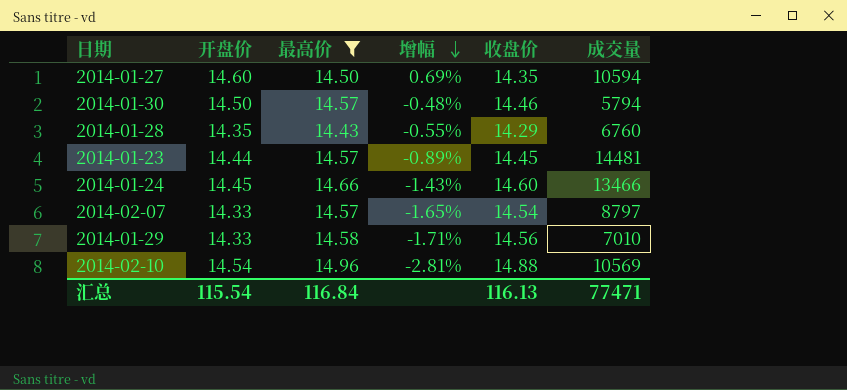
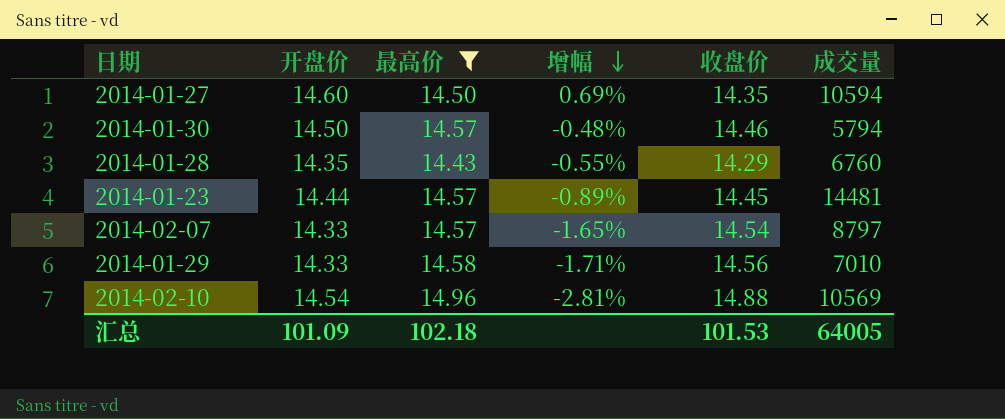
row 2014-01-24: 14.45 | 14.66 | -1.43% | 14.60 | 13466 -> none
汇总 | 开盘价: 115.54 -> 101.09
汇总 | 最高价: 116.84 -> 102.18
汇总 | 收盘价: 116.13 -> 101.53
汇总 | 成交量: 77471 -> 64005

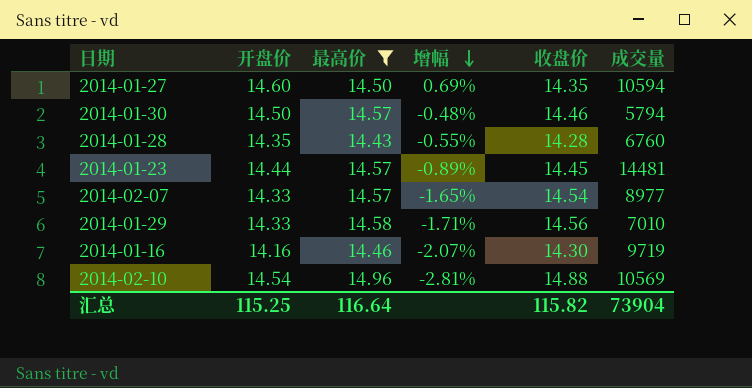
2014-01-28 | 收盘价: 14.29 -> 14.28
2014-02-07 | 成交量: 8797 -> 8977
row 2014-01-16: none -> 14.16 | 14.46 | -2.07% | 14.30 | 9719
汇总 | 开盘价: 101.09 -> 115.25
汇总 | 最高价: 102.18 -> 116.64
汇总 | 收盘价: 101.53 -> 115.82
汇总 | 成交量: 64005 -> 73904

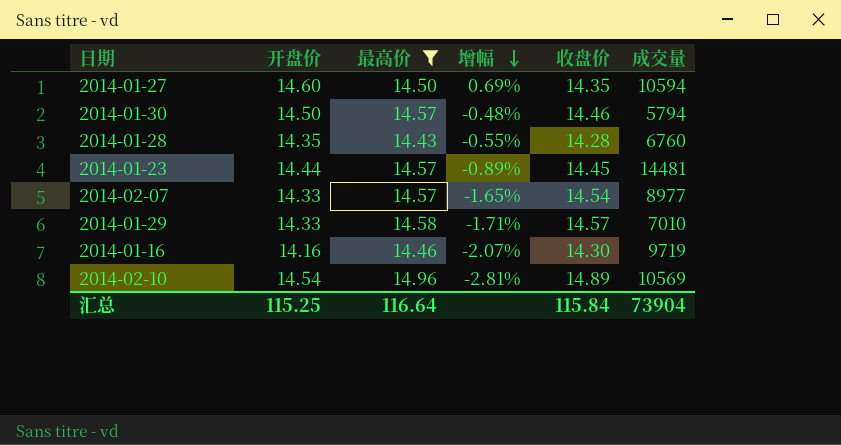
2014-01-29 | 收盘价: 14.56 -> 14.57
2014-02-10 | 收盘价: 14.88 -> 14.89
汇总 | 收盘价: 115.82 -> 115.84

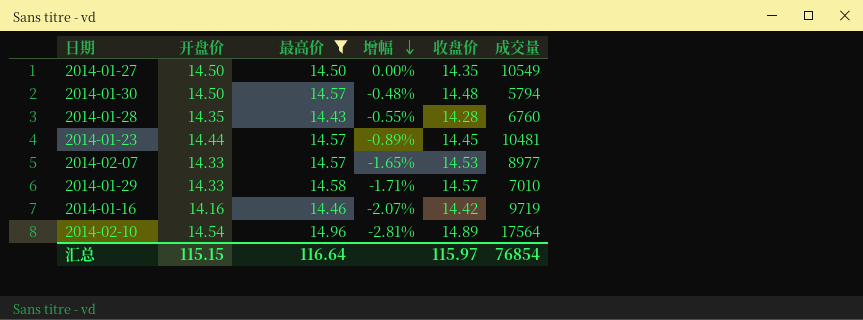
2014-01-27 | 开盘价: 14.60 -> 14.50
2014-01-27 | 增幅: 0.69% -> 0.00%
2014-01-27 | 成交量: 10594 -> 10549
2014-01-30 | 收盘价: 14.46 -> 14.48
2014-01-23 | 成交量: 14481 -> 10481
2014-02-07 | 收盘价: 14.54 -> 14.53
2014-01-16 | 收盘价: 14.30 -> 14.42
2014-02-10 | 成交量: 10569 -> 17564
汇总 | 开盘价: 115.25 -> 115.15
汇总 | 收盘价: 115.84 -> 115.97
汇总 | 成交量: 73904 -> 76854

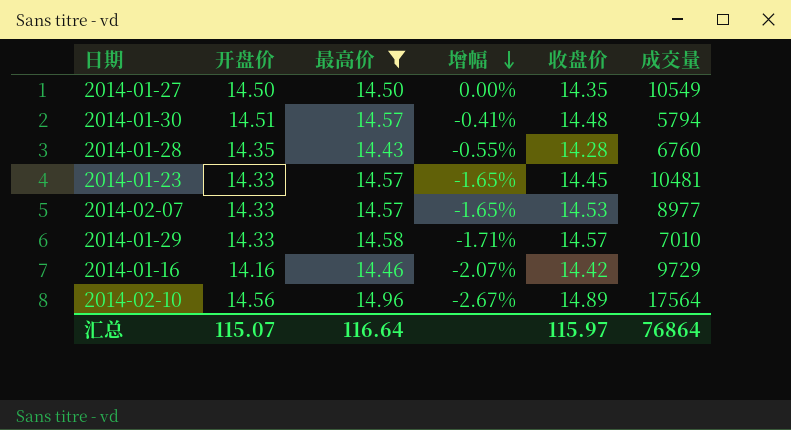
2014-01-30 | 开盘价: 14.50 -> 14.51
2014-01-30 | 增幅: -0.48% -> -0.41%
2014-01-23 | 开盘价: 14.44 -> 14.33
2014-01-23 | 增幅: -0.89% -> -1.65%
2014-01-16 | 成交量: 9719 -> 9729
2014-02-10 | 开盘价: 14.54 -> 14.56
2014-02-10 | 增幅: -2.81% -> -2.67%
汇总 | 开盘价: 115.15 -> 115.07
汇总 | 成交量: 76854 -> 76864

